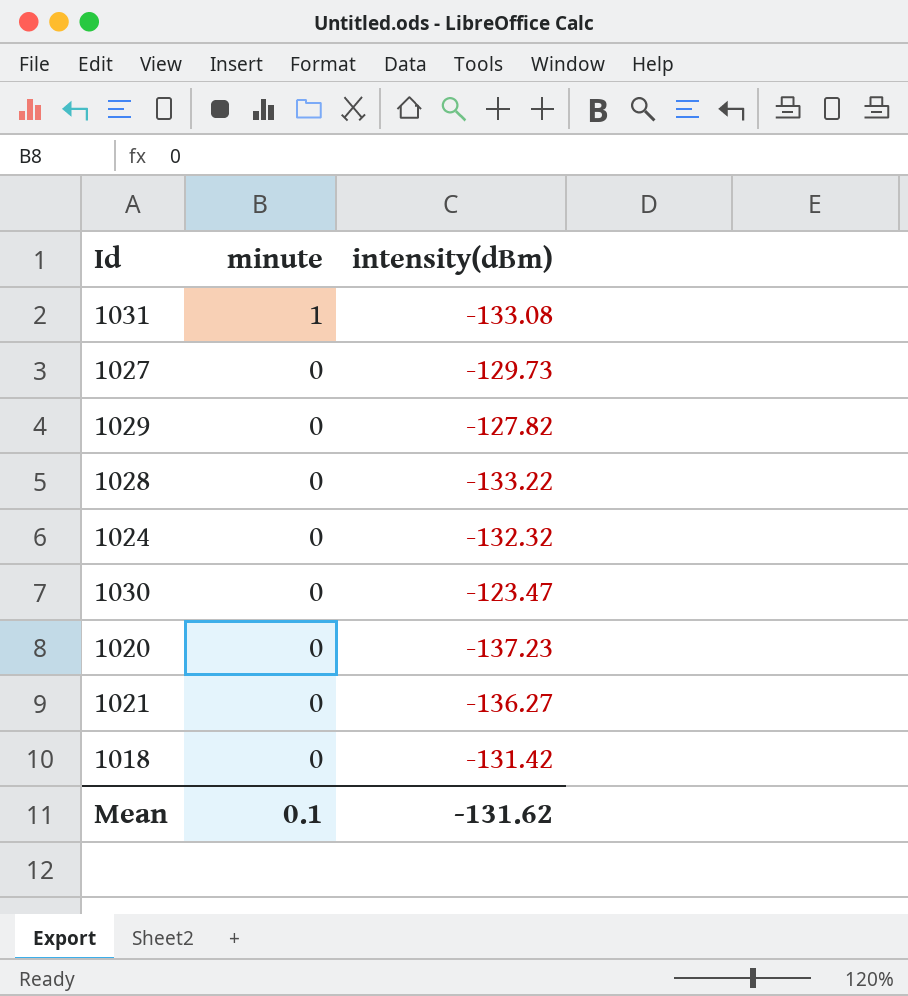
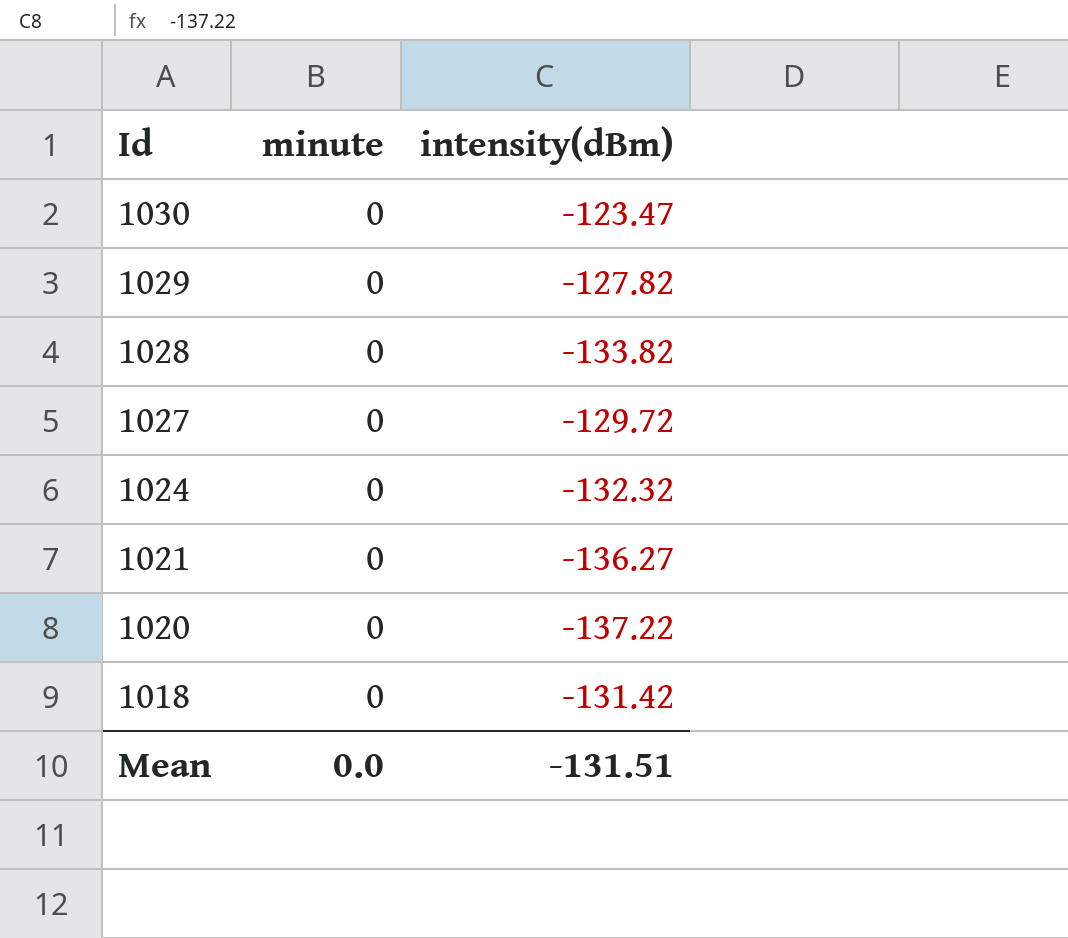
row order: minute descending -> Id descending
row 1031: 1 | -133.08 -> none
1028 | intensity(dBm): -133.22 -> -133.82
1027 | intensity(dBm): -129.73 -> -129.72
1020 | intensity(dBm): -137.23 -> -137.22
Mean | minute: 0.1 -> 0.0
Mean | intensity(dBm): -131.62 -> -131.51

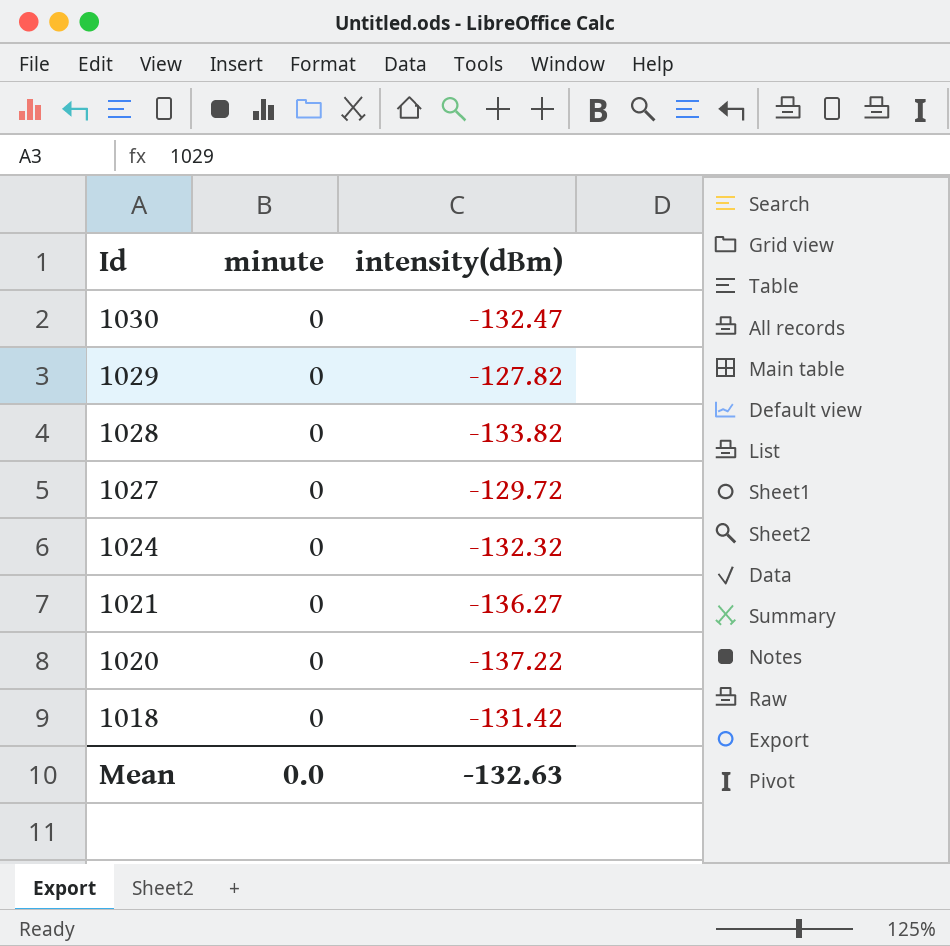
1030 | intensity(dBm): -123.47 -> -132.47
Mean | intensity(dBm): -131.51 -> -132.63

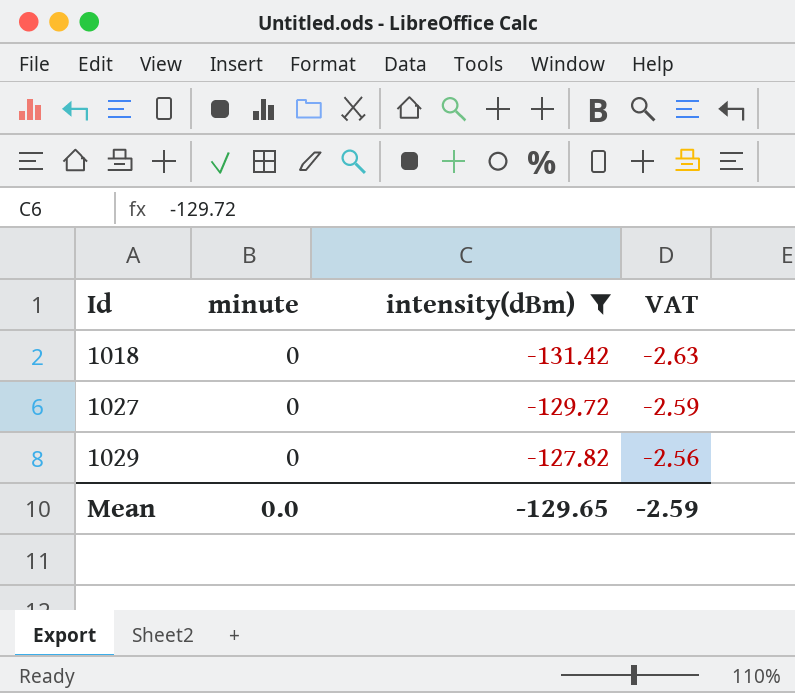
filter: none -> intensity(dBm) >= -131.42
row order: Id descending -> Id ascending
column VAT | formula: none -> [intensity(dBm)] * 0.02
Mean | intensity(dBm): -132.63 -> -129.65

